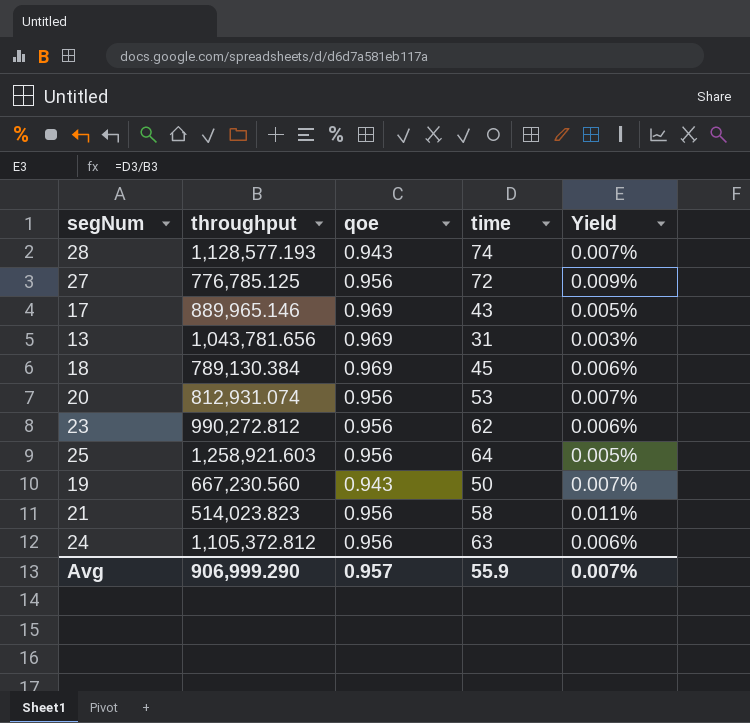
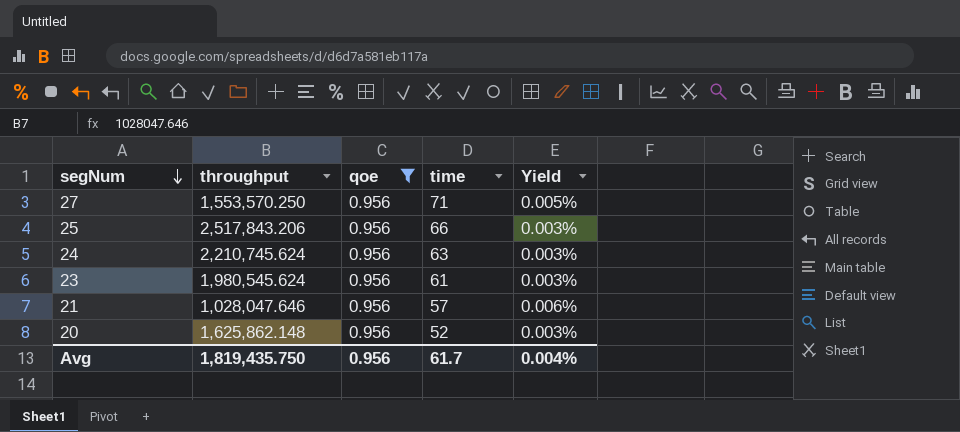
filter: none -> qoe = 0.956
row order: none -> segNum descending
27 | throughput: 776,785.125 -> 1,553,570.250
27 | time: 72 -> 71
27 | Yield: 0.009% -> 0.005%
25 | throughput: 1,258,921.603 -> 2,517,843.206
25 | time: 64 -> 66
25 | Yield: 0.005% -> 0.003%
24 | throughput: 1,105,372.812 -> 2,210,745.624
24 | Yield: 0.006% -> 0.003%
23 | throughput: 990,272.812 -> 1,980,545.624
23 | time: 62 -> 61
23 | Yield: 0.006% -> 0.003%
21 | throughput: 514,023.823 -> 1,028,047.646
21 | time: 58 -> 57
21 | Yield: 0.011% -> 0.006%
20 | throughput: 812,931.074 -> 1,625,862.148
20 | time: 53 -> 52
20 | Yield: 0.007% -> 0.003%
Avg | throughput: 906,999.290 -> 1,819,435.750
Avg | qoe: 0.957 -> 0.956
Avg | time: 55.9 -> 61.7
Avg | Yield: 0.007% -> 0.004%

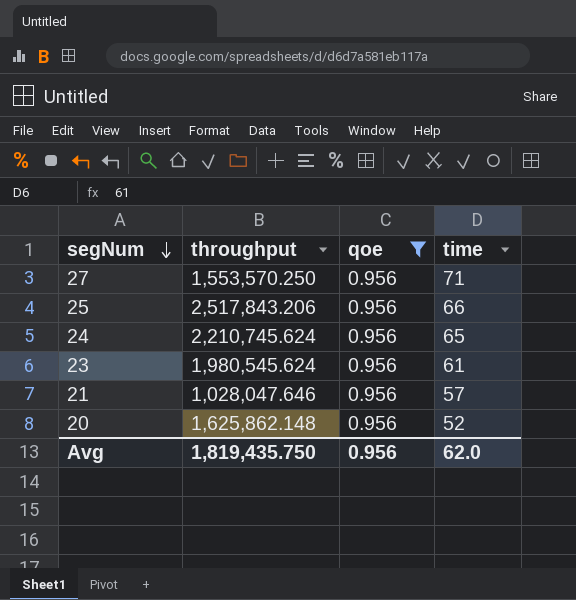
column Yield | formula: [time] / [throughput] -> none
24 | time: 63 -> 65
Avg | time: 61.7 -> 62.0

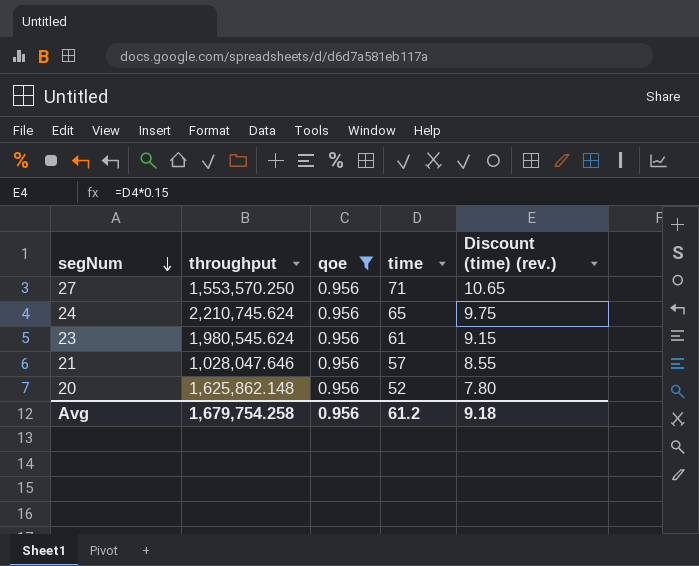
column Discount (time) (rev.) | formula: none -> [time] * 0.15
row 25: 2,517,843.206 | 0.956 | 66 -> none
Avg | throughput: 1,819,435.750 -> 1,679,754.258
Avg | time: 62.0 -> 61.2

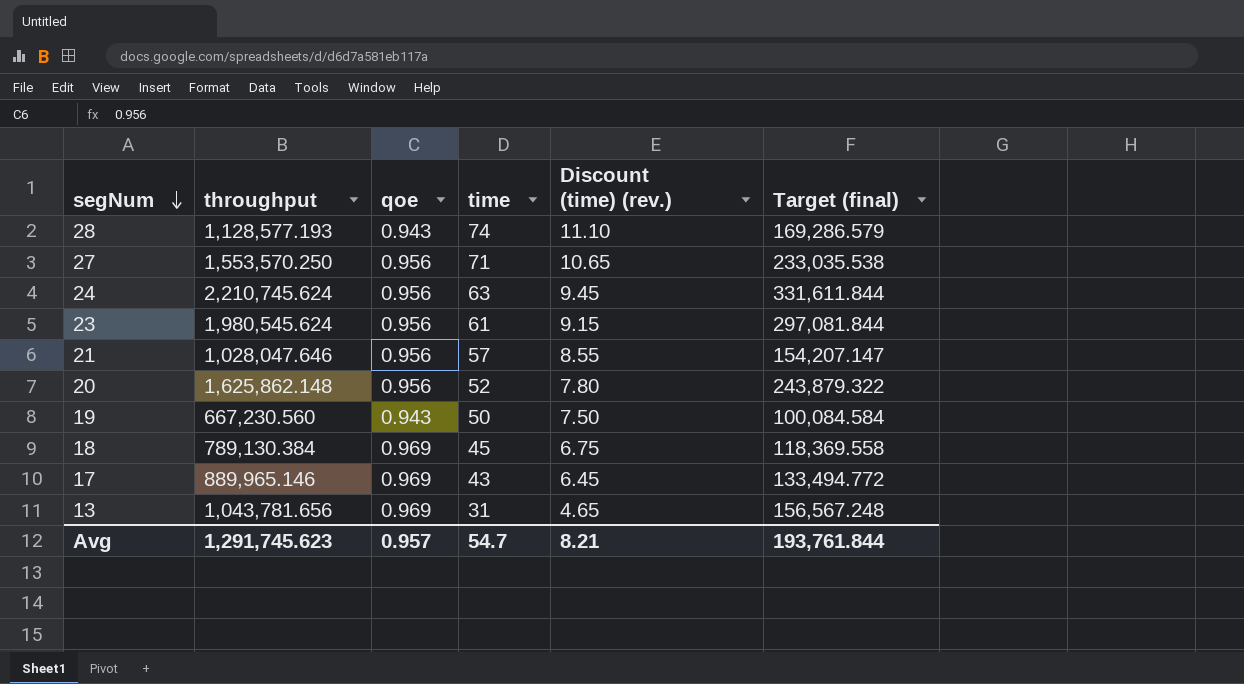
filter: qoe = 0.956 -> none
column Target (final) | formula: none -> [throughput] * 0.15
24 | time: 65 -> 63
24 | Discount (time) (rev.): 9.75 -> 9.45
Avg | throughput: 1,679,754.258 -> 1,291,745.623
Avg | qoe: 0.956 -> 0.957
Avg | time: 61.2 -> 54.7
Avg | Discount (time) (rev.): 9.18 -> 8.21

